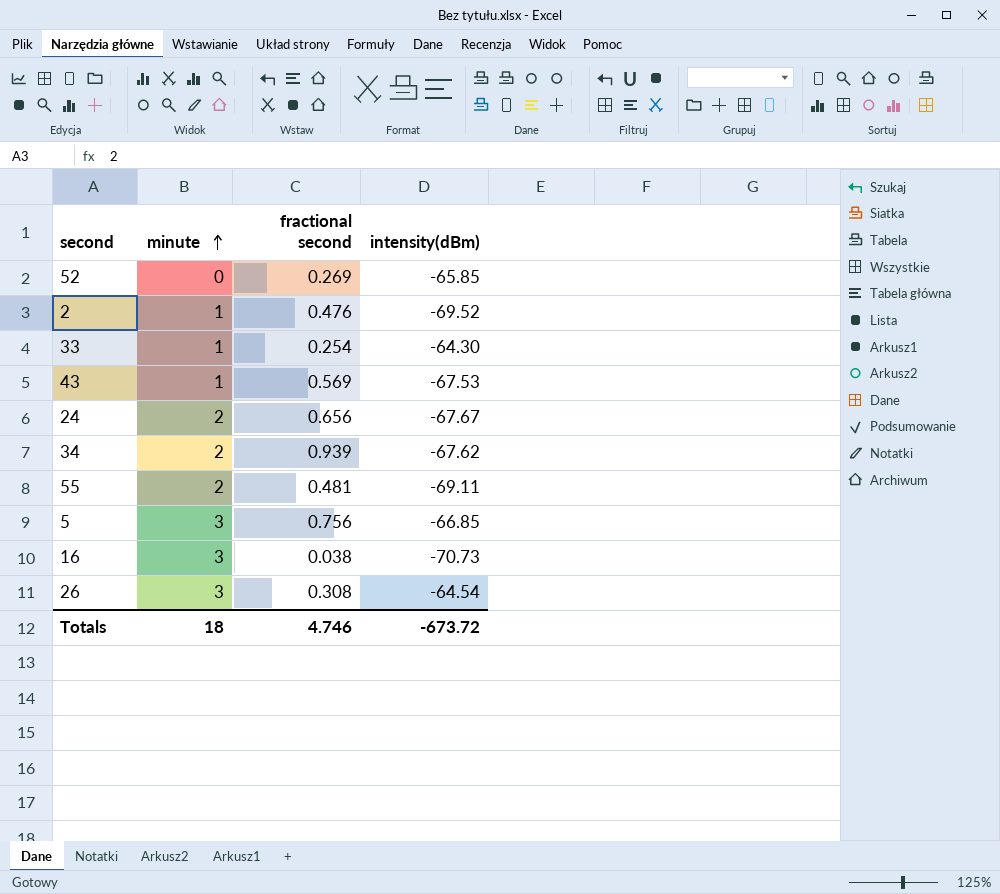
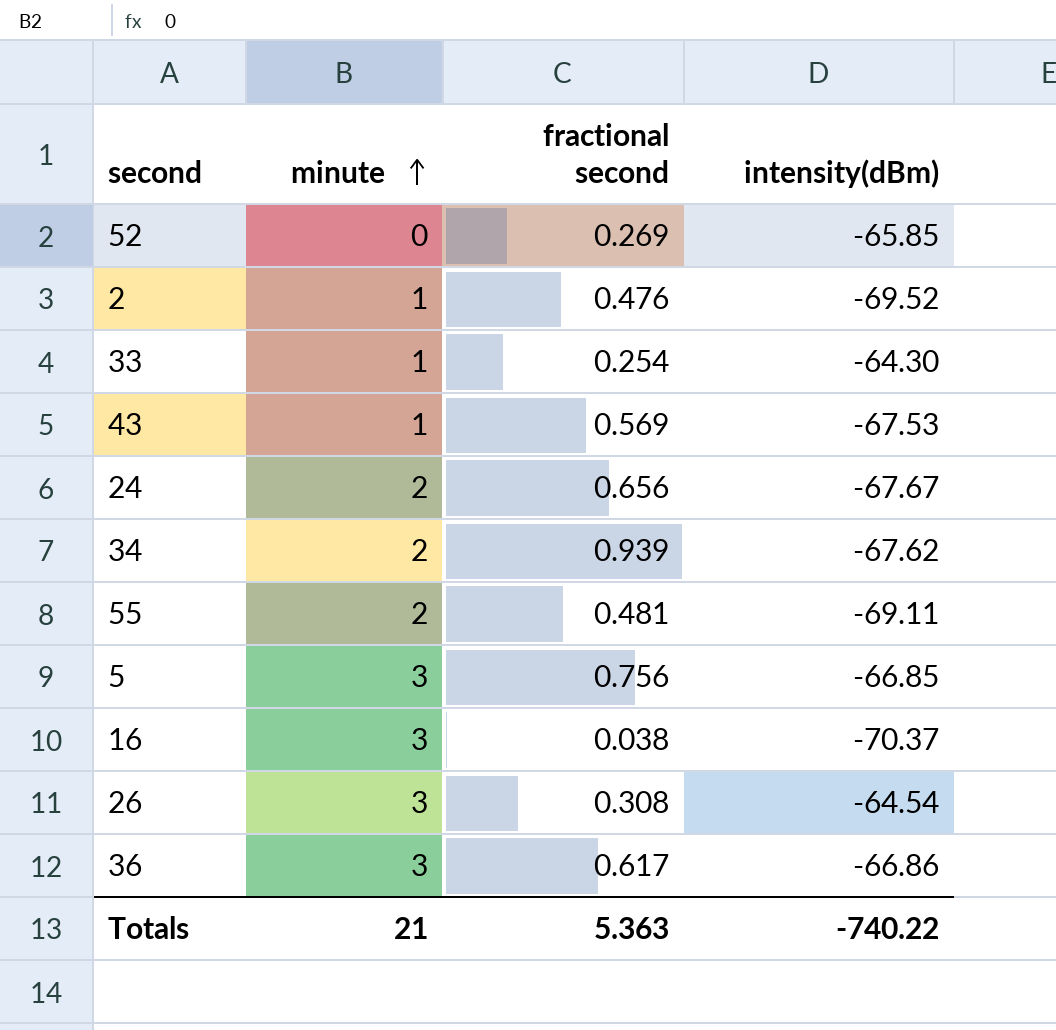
16 | intensity(dBm): -70.73 -> -70.37
row 36: none -> 3 | 0.617 | -66.86
Totals | minute: 18 -> 21
Totals | fractional second: 4.746 -> 5.363
Totals | intensity(dBm): -673.72 -> -740.22

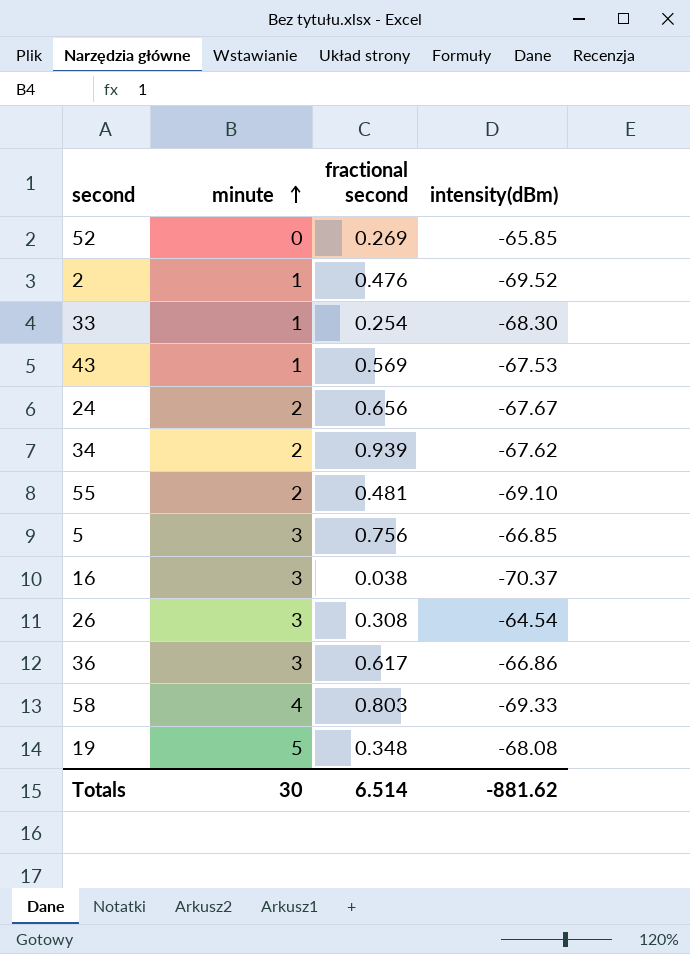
33 | intensity(dBm): -64.30 -> -68.30
55 | intensity(dBm): -69.11 -> -69.10
row 58: none -> 4 | 0.803 | -69.33
row 19: none -> 5 | 0.348 | -68.08
Totals | minute: 21 -> 30
Totals | fractional second: 5.363 -> 6.514
Totals | intensity(dBm): -740.22 -> -881.62

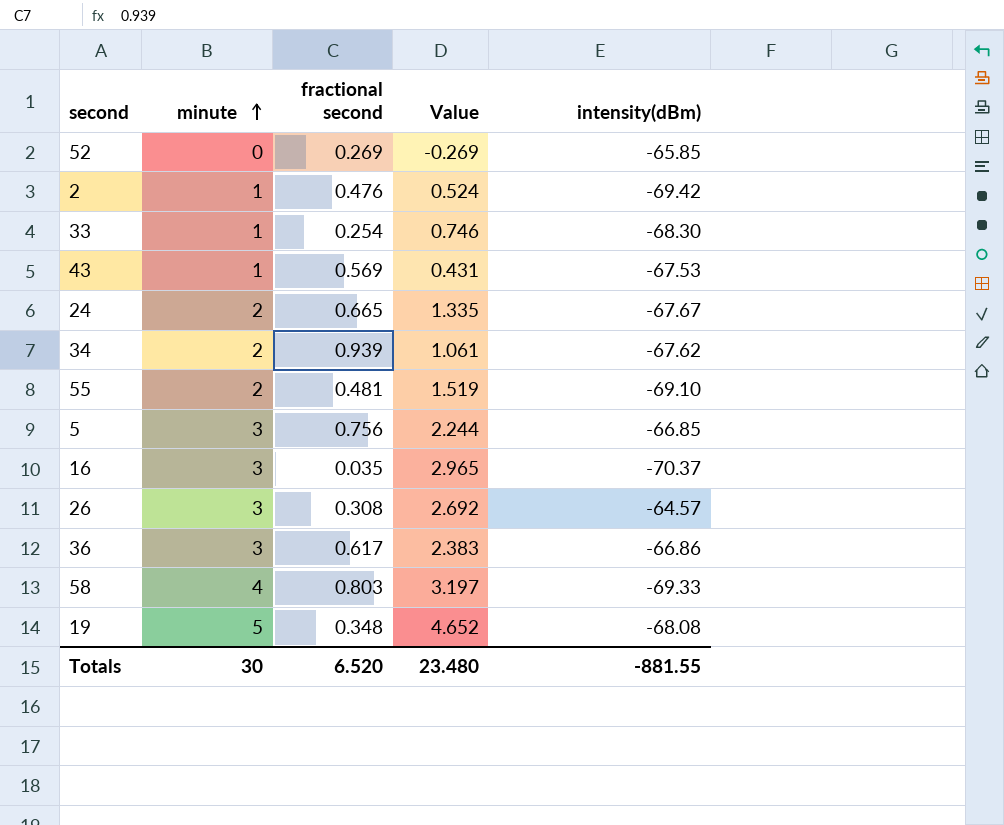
column Value | formula: none -> [minute] - [fractional second]
2 | intensity(dBm): -69.52 -> -69.42
24 | fractional second: 0.656 -> 0.665
16 | fractional second: 0.038 -> 0.035
26 | intensity(dBm): -64.54 -> -64.57
Totals | fractional second: 6.514 -> 6.520
Totals | intensity(dBm): -881.62 -> -881.55

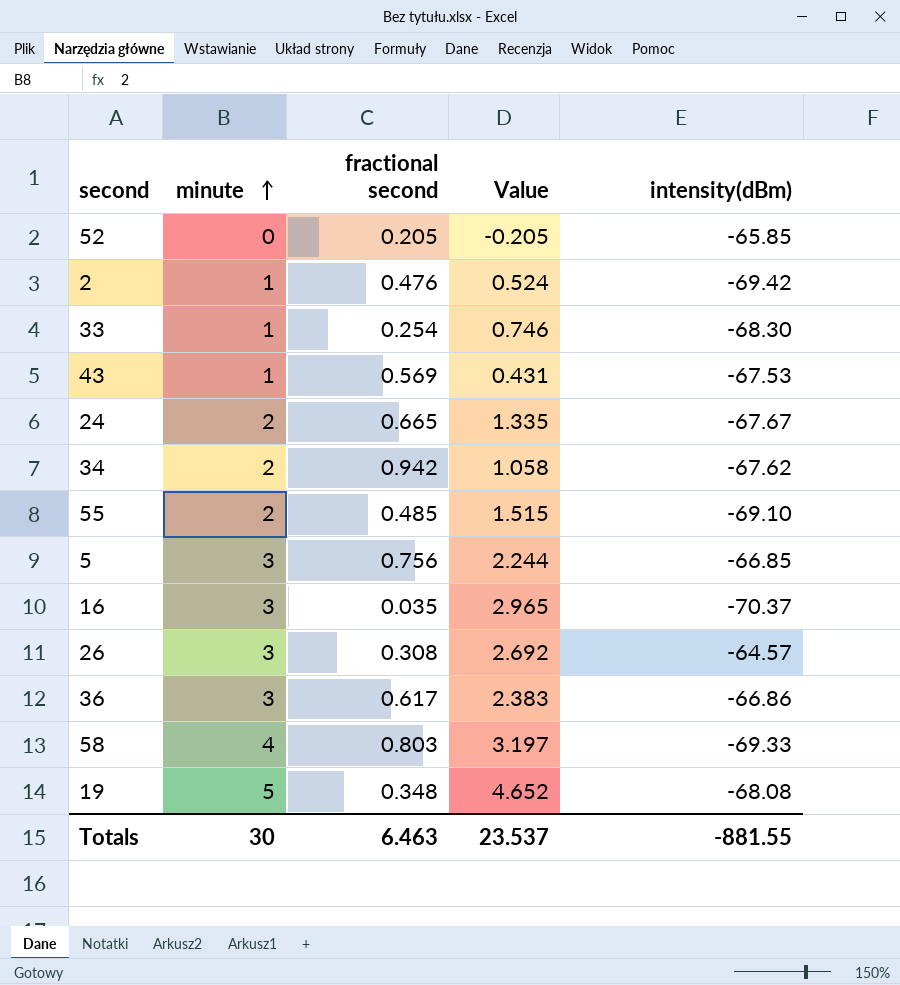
52 | fractional second: 0.269 -> 0.205
52 | Value: -0.269 -> -0.205
34 | fractional second: 0.939 -> 0.942
34 | Value: 1.061 -> 1.058
55 | fractional second: 0.481 -> 0.485
55 | Value: 1.519 -> 1.515
Totals | fractional second: 6.520 -> 6.463
Totals | Value: 23.480 -> 23.537

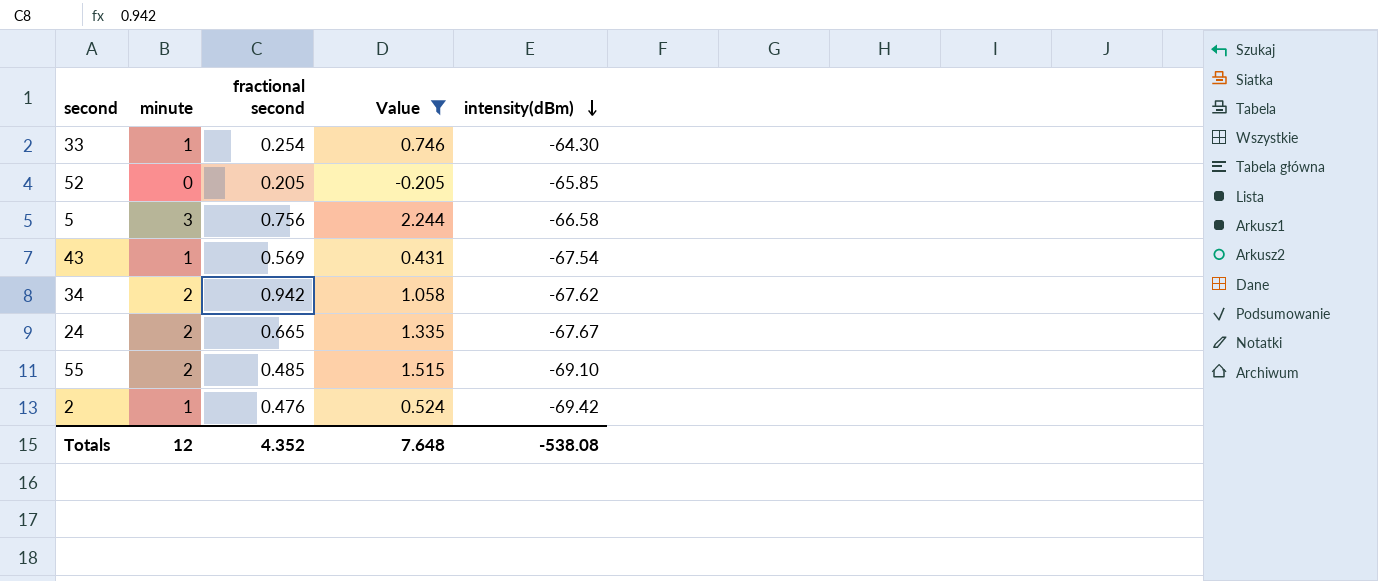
filter: none -> Value <= 2.244
row order: minute ascending -> intensity(dBm) descending
33 | intensity(dBm): -68.30 -> -64.30
5 | intensity(dBm): -66.85 -> -66.58
43 | intensity(dBm): -67.53 -> -67.54
Totals | minute: 30 -> 12
Totals | fractional second: 6.463 -> 4.352
Totals | Value: 23.537 -> 7.648
Totals | intensity(dBm): -881.55 -> -538.08

